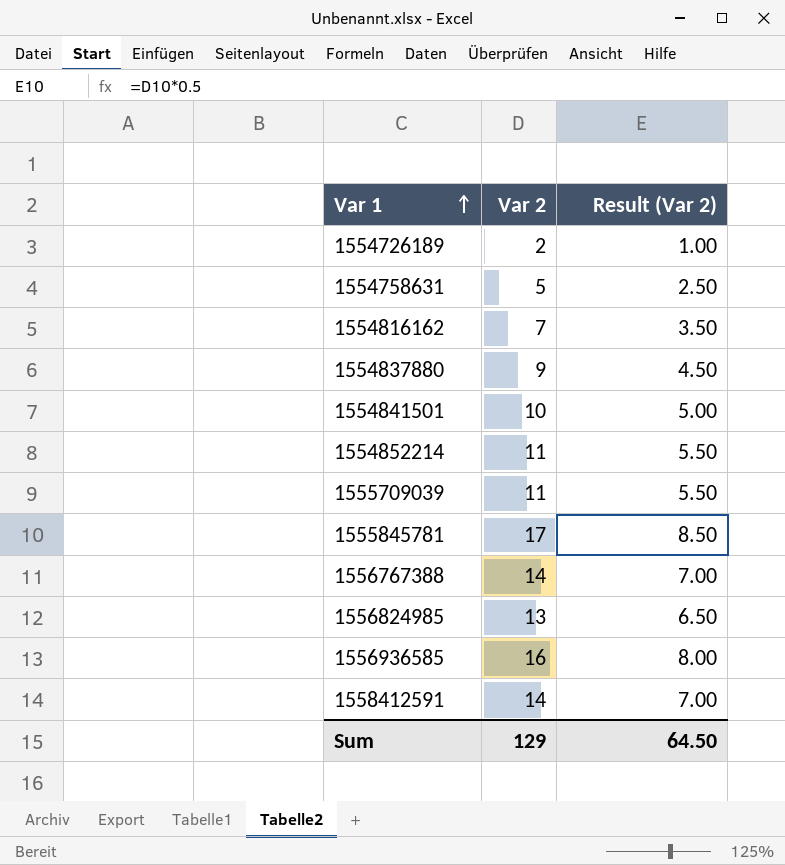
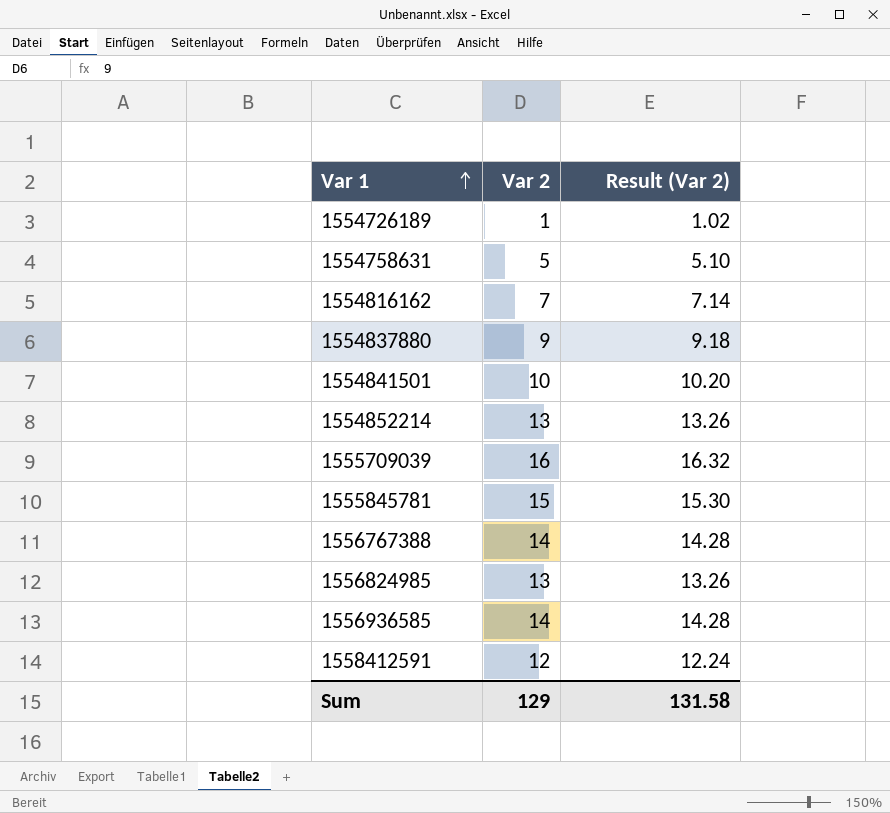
column Result (Var 2) | formula: [Var 2] * 0.5 -> [Var 2] * 1.02
1554726189 | Var 2: 2 -> 1
1554852214 | Var 2: 11 -> 13
1555709039 | Var 2: 11 -> 16
1555845781 | Var 2: 17 -> 15
1556936585 | Var 2: 16 -> 14
1558412591 | Var 2: 14 -> 12
Sum | Result (Var 2): 64.50 -> 131.58

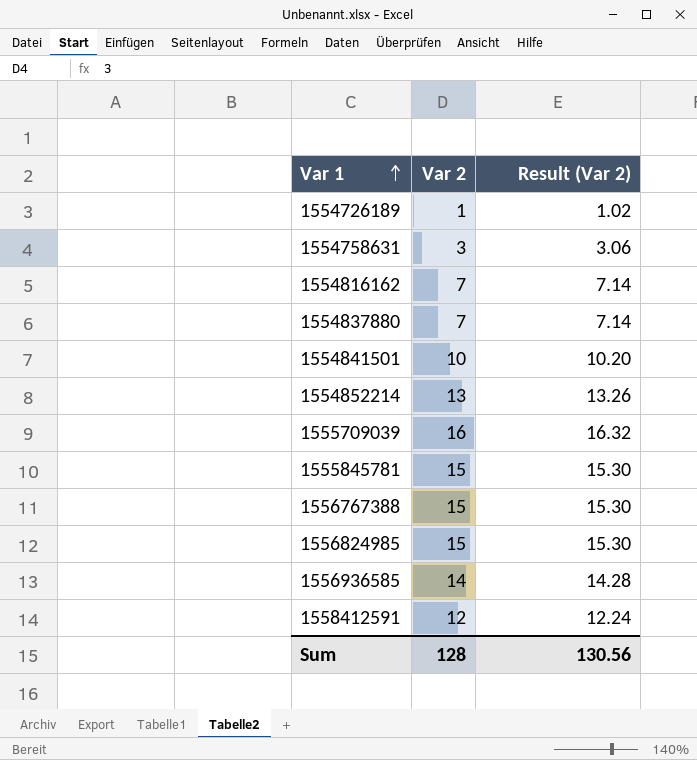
1554758631 | Var 2: 5 -> 3
1554758631 | Result (Var 2): 5.10 -> 3.06
1554837880 | Var 2: 9 -> 7
1554837880 | Result (Var 2): 9.18 -> 7.14
1556767388 | Var 2: 14 -> 15
1556767388 | Result (Var 2): 14.28 -> 15.30
1556824985 | Var 2: 13 -> 15
1556824985 | Result (Var 2): 13.26 -> 15.30
Sum | Var 2: 129 -> 128
Sum | Result (Var 2): 131.58 -> 130.56

